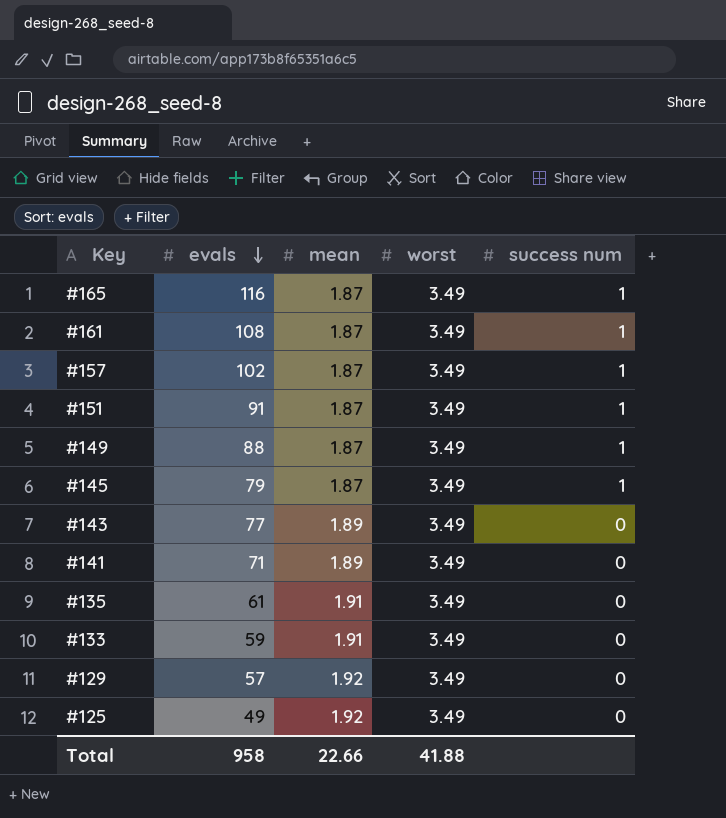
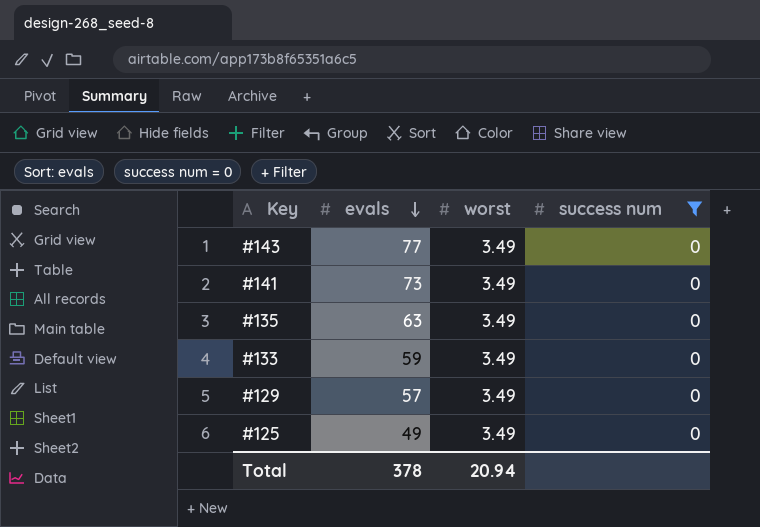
filter: none -> success num = 0
column mean | position: 3 -> none
#141 | evals: 71 -> 73
#135 | evals: 61 -> 63
Total | evals: 958 -> 378
Total | worst: 41.88 -> 20.94

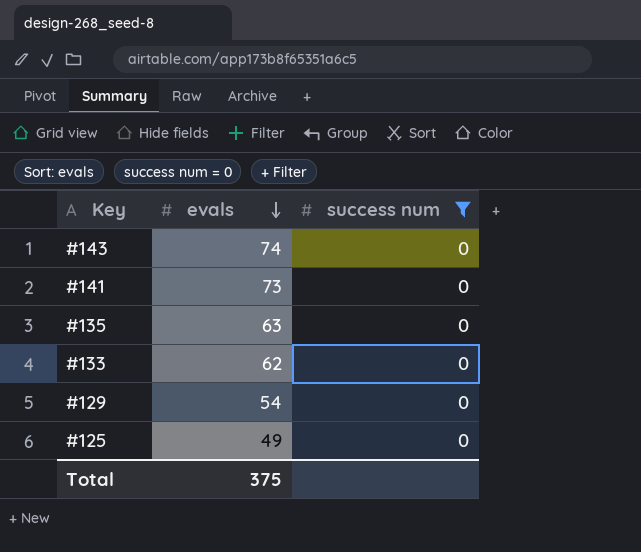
column worst | position: 3 -> none
#143 | evals: 77 -> 74
#133 | evals: 59 -> 62
#129 | evals: 57 -> 54
Total | evals: 378 -> 375

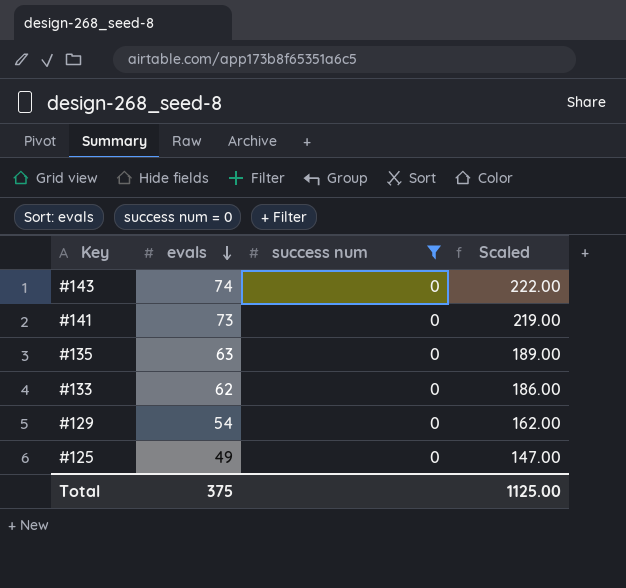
column Scaled | formula: none -> [evals] * 3

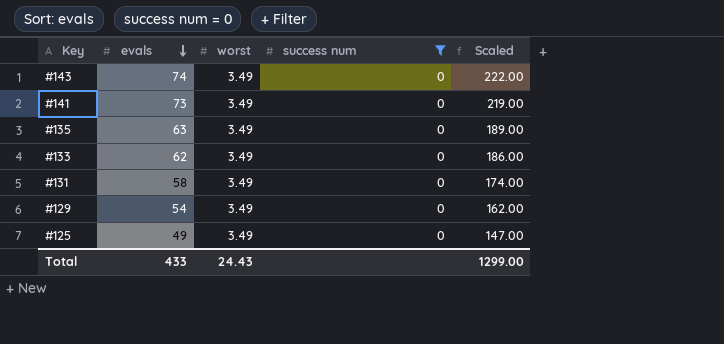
column worst | position: none -> 3
row #131: none -> 58 | 3.49 | 0 | 174.00
Total | evals: 375 -> 433
Total | Scaled: 1125.00 -> 1299.00

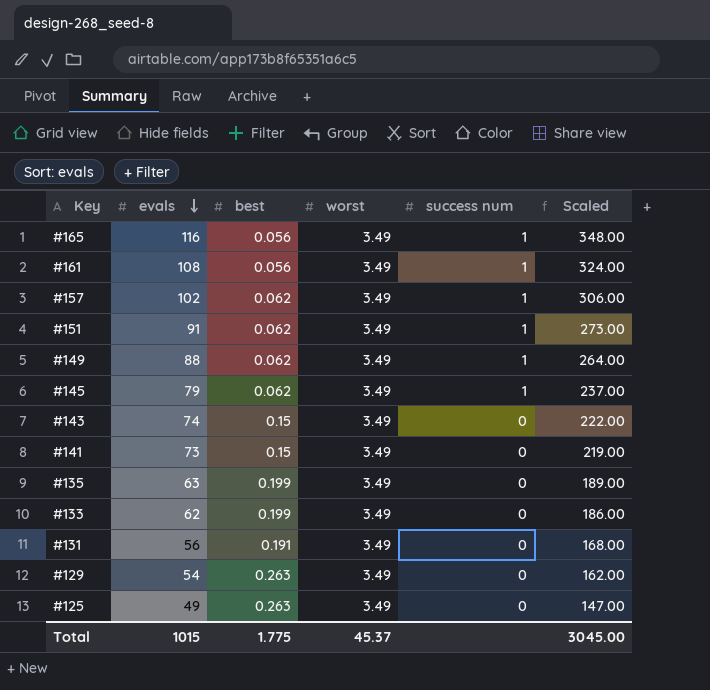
filter: success num = 0 -> none
column best | position: none -> 3
#131 | evals: 58 -> 56
#131 | Scaled: 174.00 -> 168.00
Total | evals: 433 -> 1015
Total | worst: 24.43 -> 45.37
Total | Scaled: 1299.00 -> 3045.00

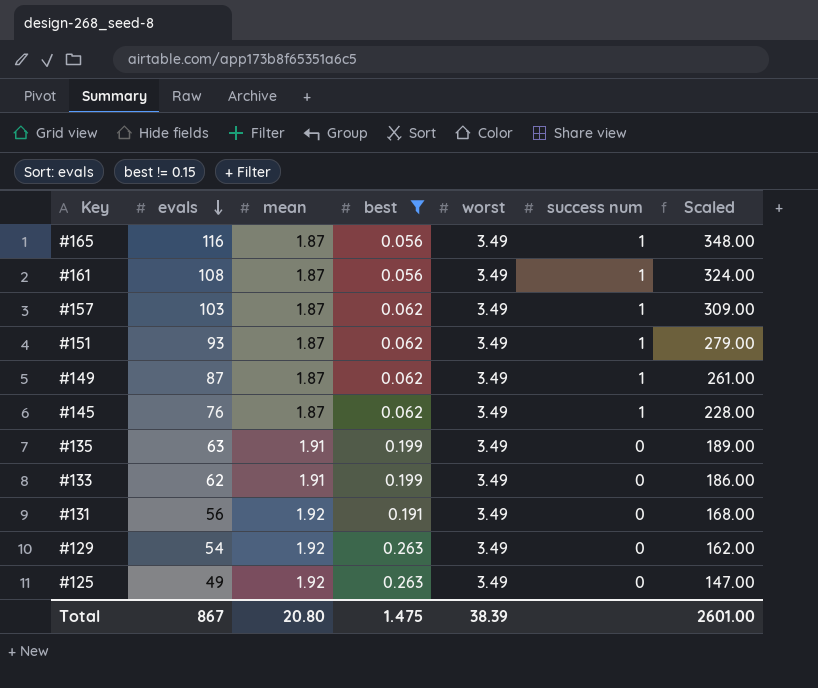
filter: none -> best != 0.15
column mean | position: none -> 3
#157 | evals: 102 -> 103
#157 | Scaled: 306.00 -> 309.00
#151 | evals: 91 -> 93
#151 | Scaled: 273.00 -> 279.00
#149 | evals: 88 -> 87
#149 | Scaled: 264.00 -> 261.00
#145 | evals: 79 -> 76
#145 | Scaled: 237.00 -> 228.00
Total | evals: 1015 -> 867
Total | best: 1.775 -> 1.475
Total | worst: 45.37 -> 38.39
Total | Scaled: 3045.00 -> 2601.00

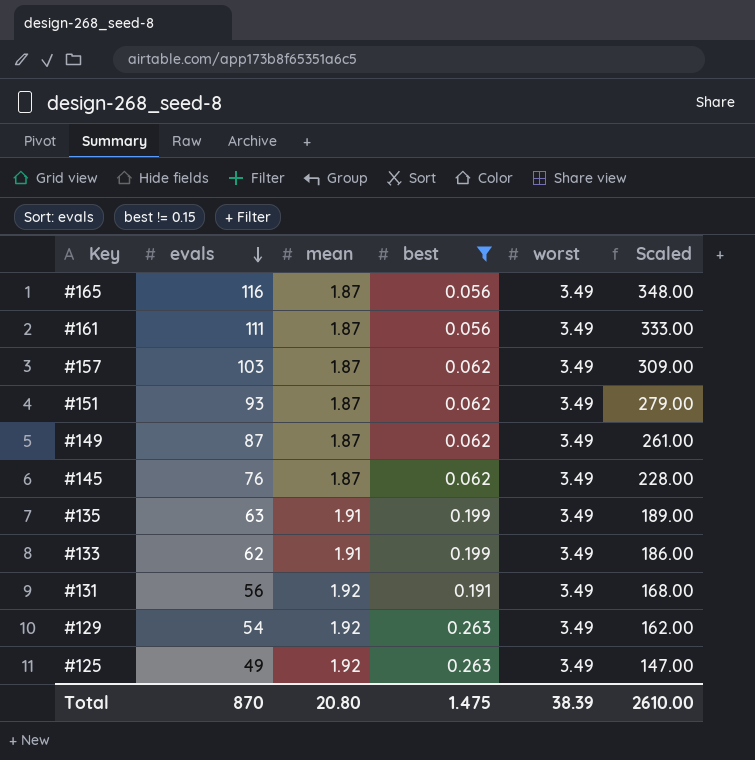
column success num | position: 6 -> none
#161 | evals: 108 -> 111
#161 | Scaled: 324.00 -> 333.00
Total | evals: 867 -> 870
Total | Scaled: 2601.00 -> 2610.00

